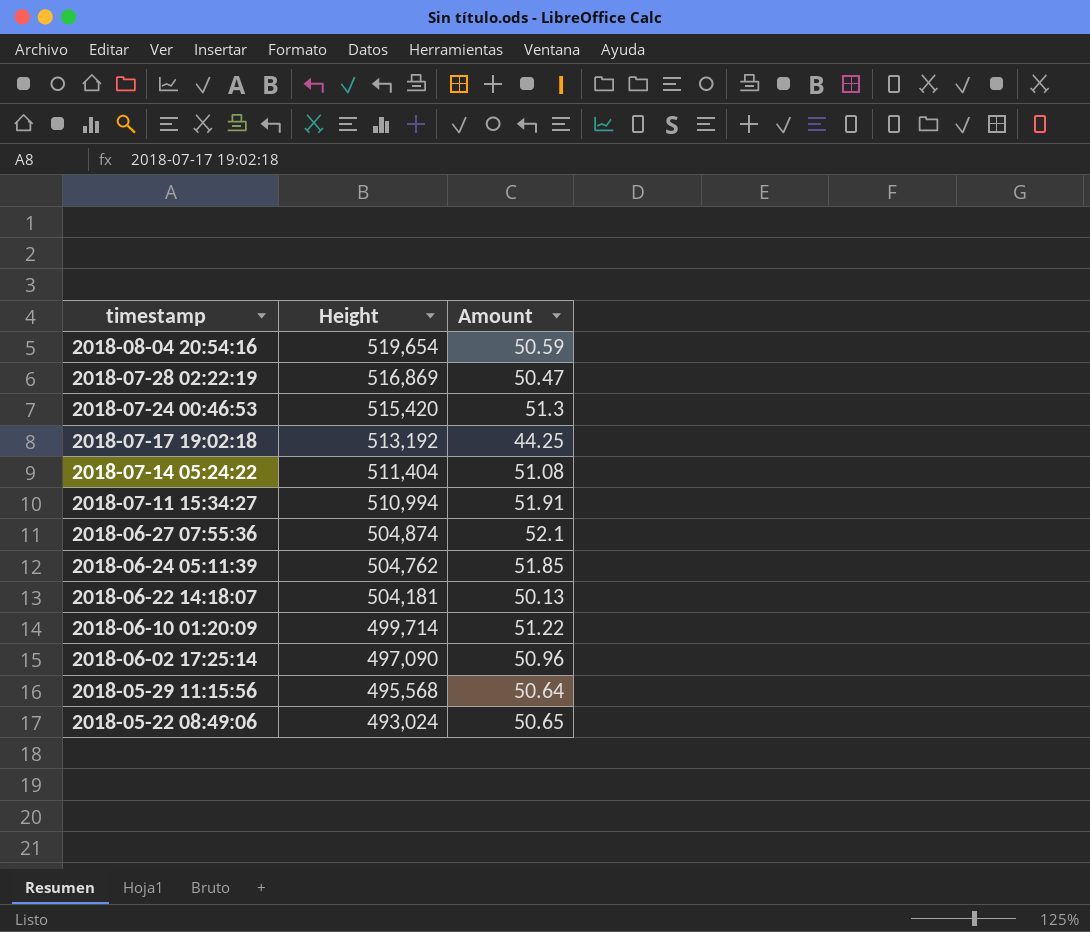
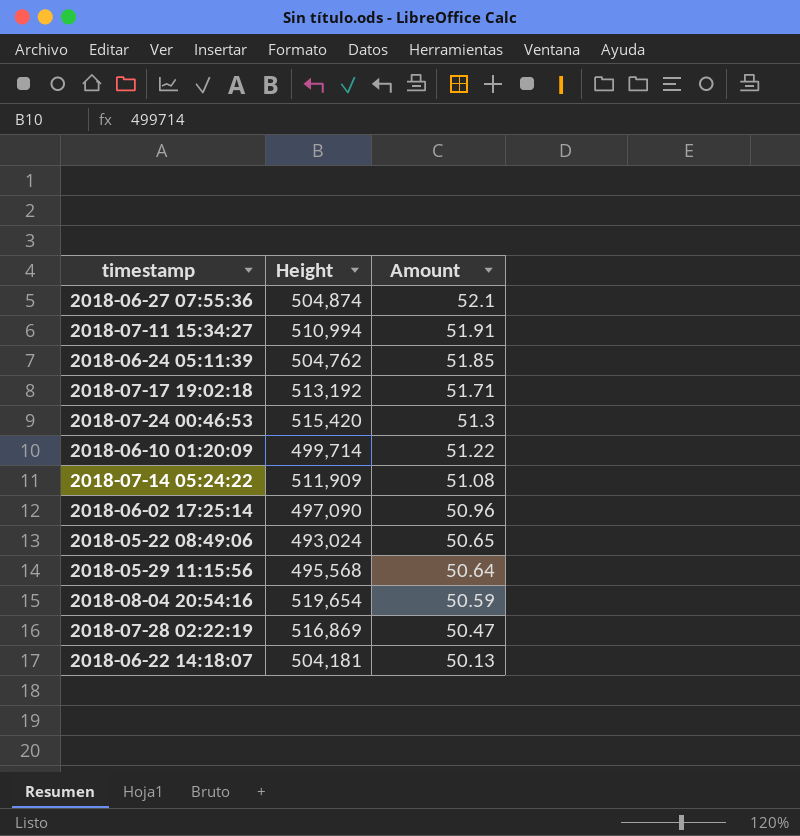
row order: timestamp descending -> Amount descending
2018-07-17 19:02:18 | Amount: 44.25 -> 51.71
2018-07-14 05:24:22 | Height: 511,404 -> 511,909

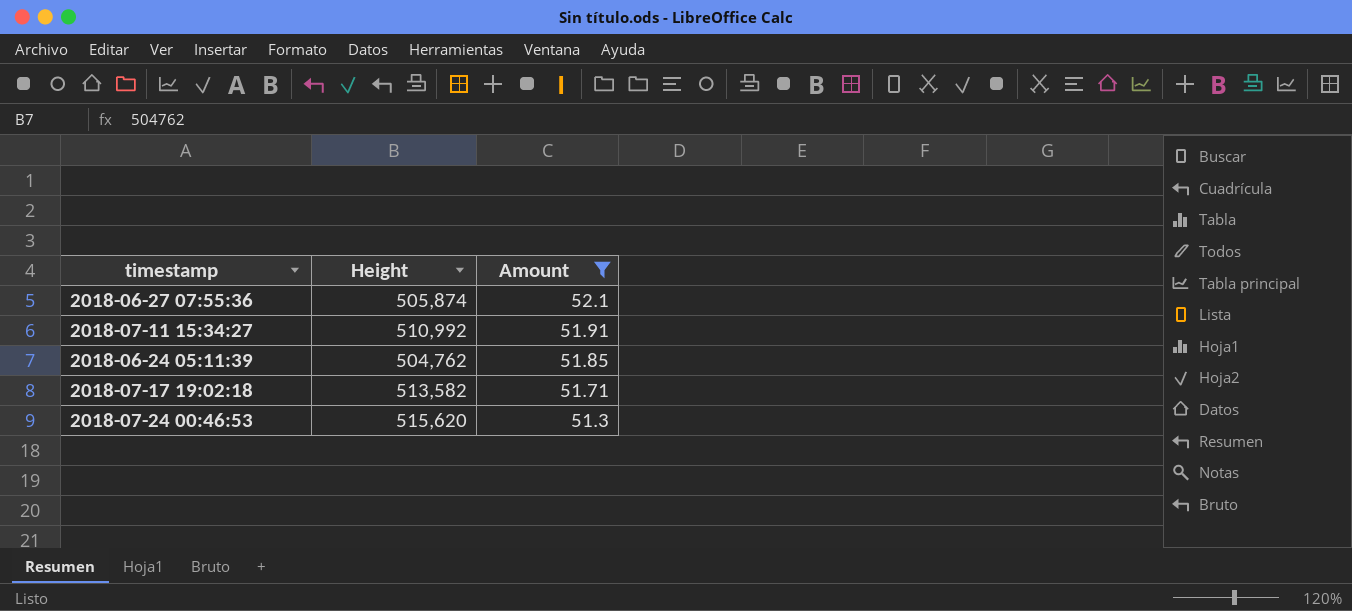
filter: none -> Amount >= 51.3
2018-06-27 07:55:36 | Height: 504,874 -> 505,874
2018-07-11 15:34:27 | Height: 510,994 -> 510,992
2018-07-17 19:02:18 | Height: 513,192 -> 513,582
2018-07-24 00:46:53 | Height: 515,420 -> 515,620

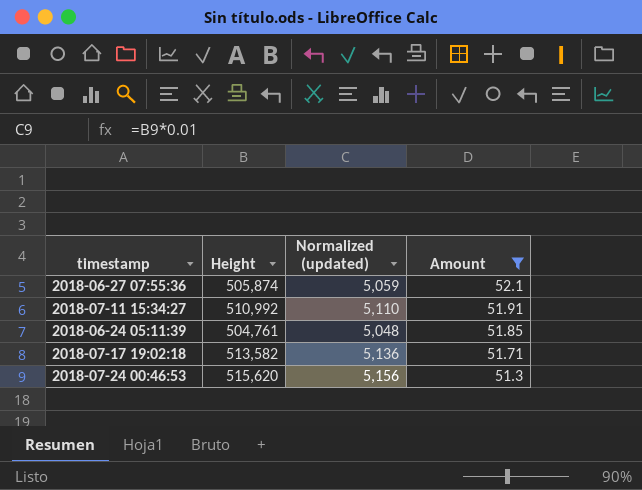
column Normalized (updated) | formula: none -> [Height] * 0.01
2018-06-24 05:11:39 | Height: 504,762 -> 504,761

